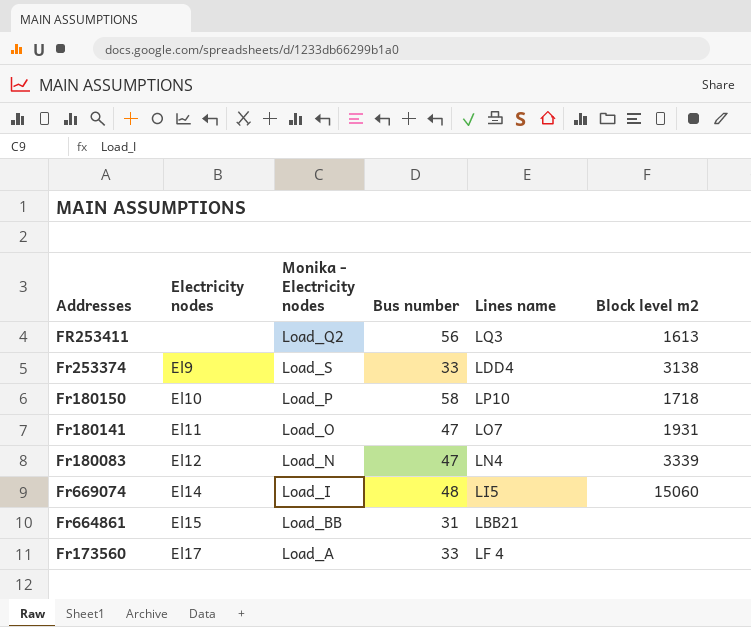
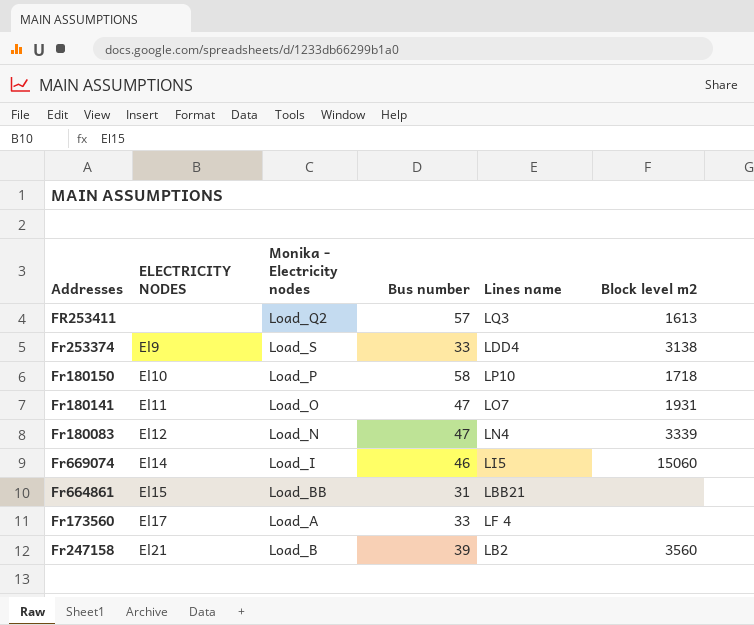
column name: Electricity nodes -> ELECTRICITY NODES
FR253411 | Bus number: 56 -> 57
Fr669074 | Bus number: 48 -> 46
row Fr247158: none -> El21 | Load_B | 39 | LB2 | 3560

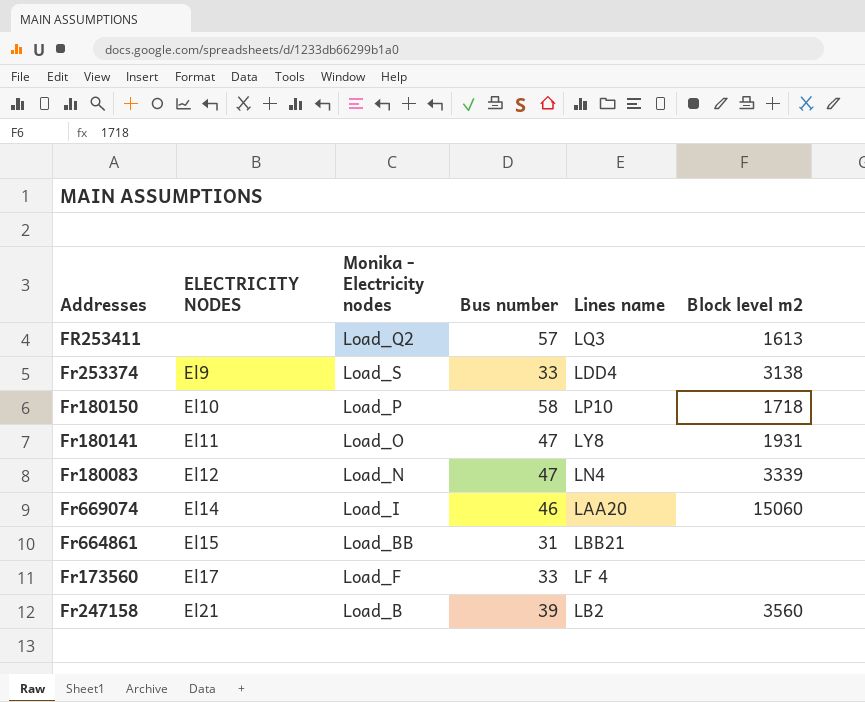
Fr180141 | Lines name: LO7 -> LY8
Fr669074 | Lines name: LI5 -> LAA20
Fr173560 | Monika - Electricity nodes: Load_A -> Load_F

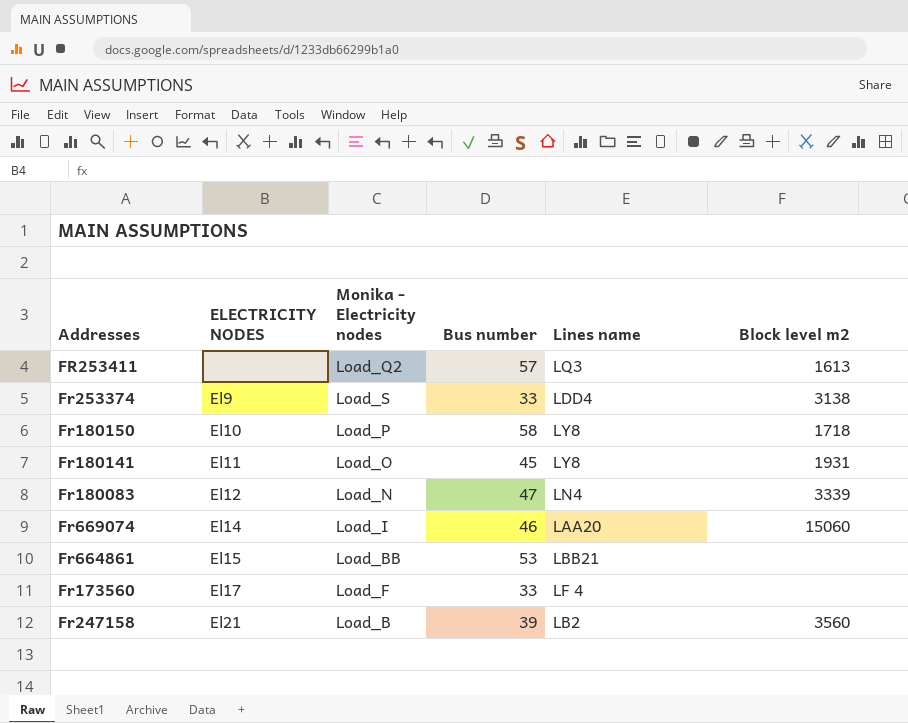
Fr180150 | Lines name: LP10 -> LY8
Fr180141 | Bus number: 47 -> 45
Fr664861 | Bus number: 31 -> 53

